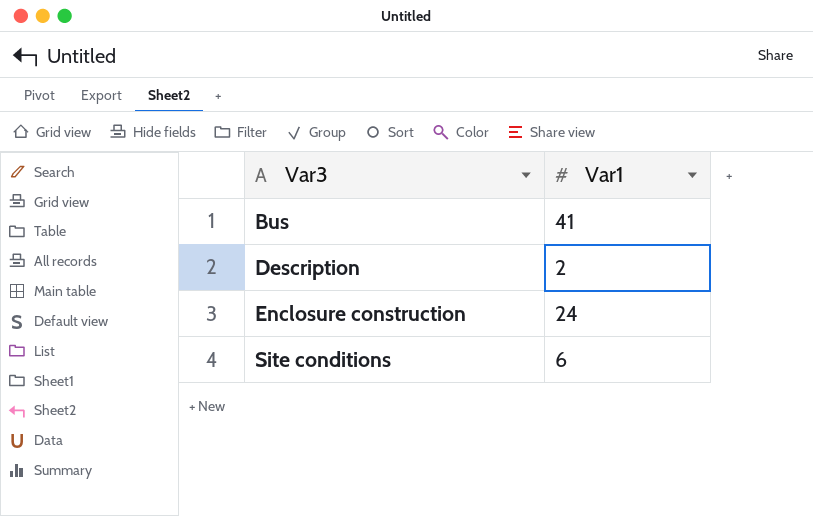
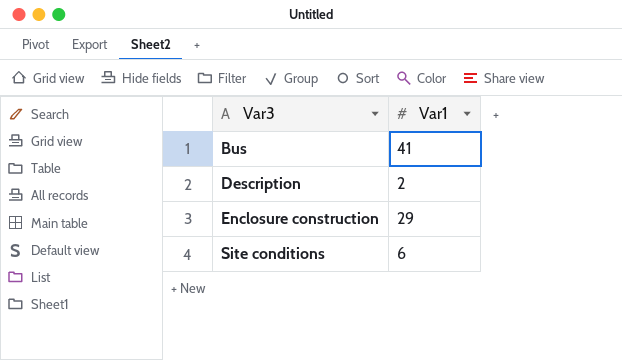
Enclosure construction | Var1: 24 -> 29

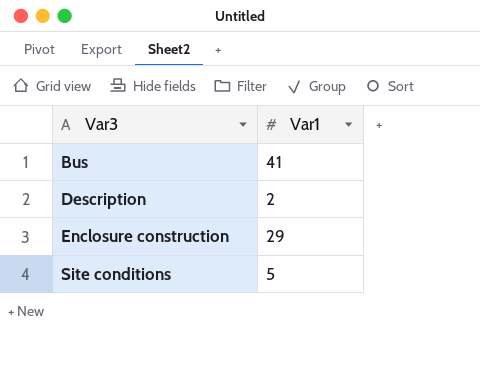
Site conditions | Var1: 6 -> 5

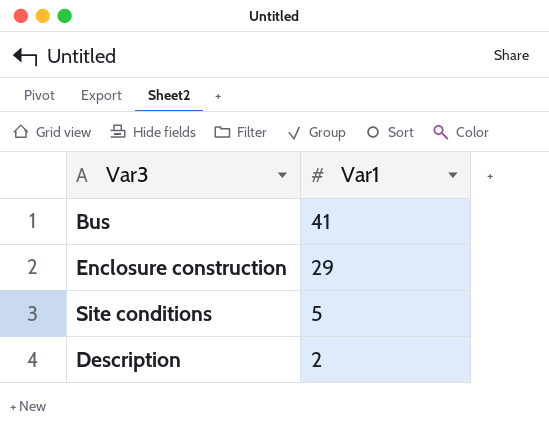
row order: Var3 ascending -> Var1 descending

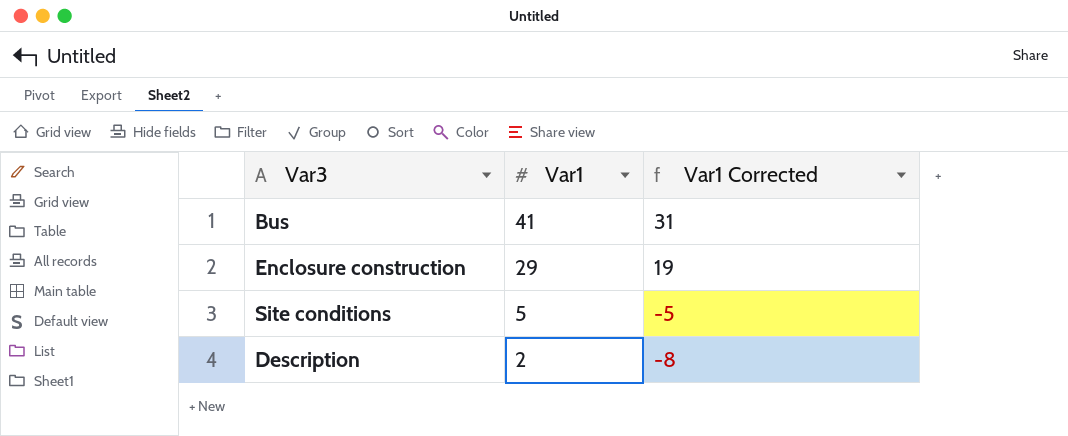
column Var1 Corrected | formula: none -> [Var1] - 10

